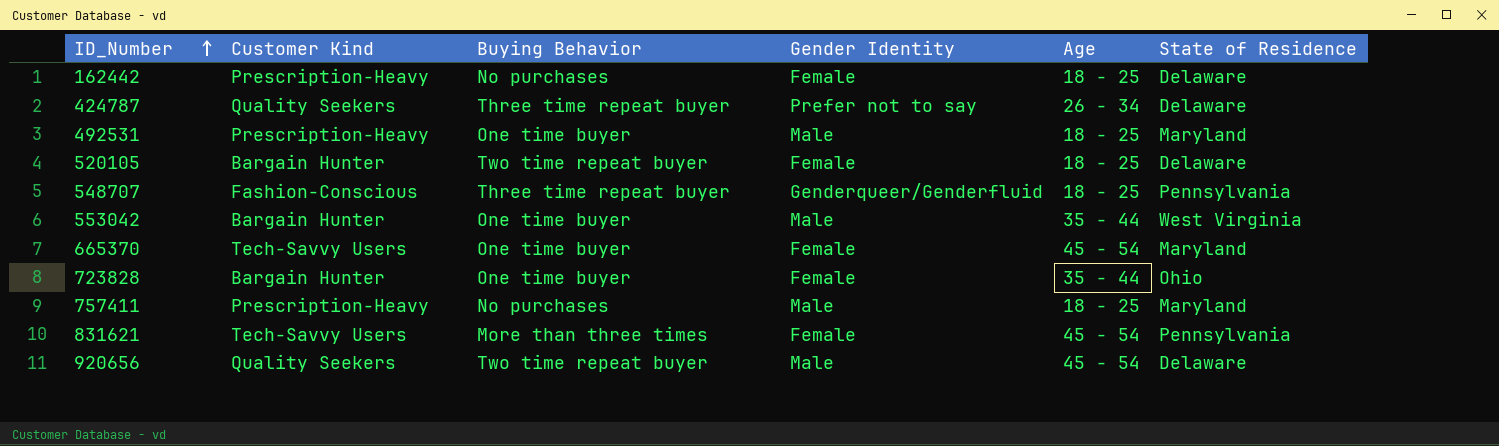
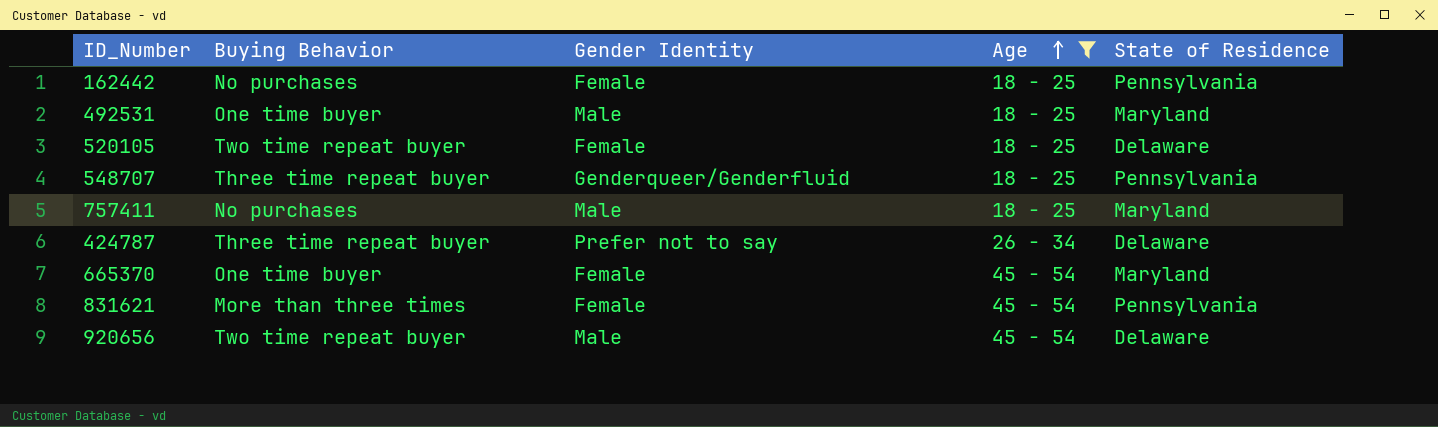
filter: none -> Age != 35 - 44
row order: ID_Number ascending -> Age ascending
column Customer Kind | position: 2 -> none
162442 | State of Residence: Delaware -> Pennsylvania

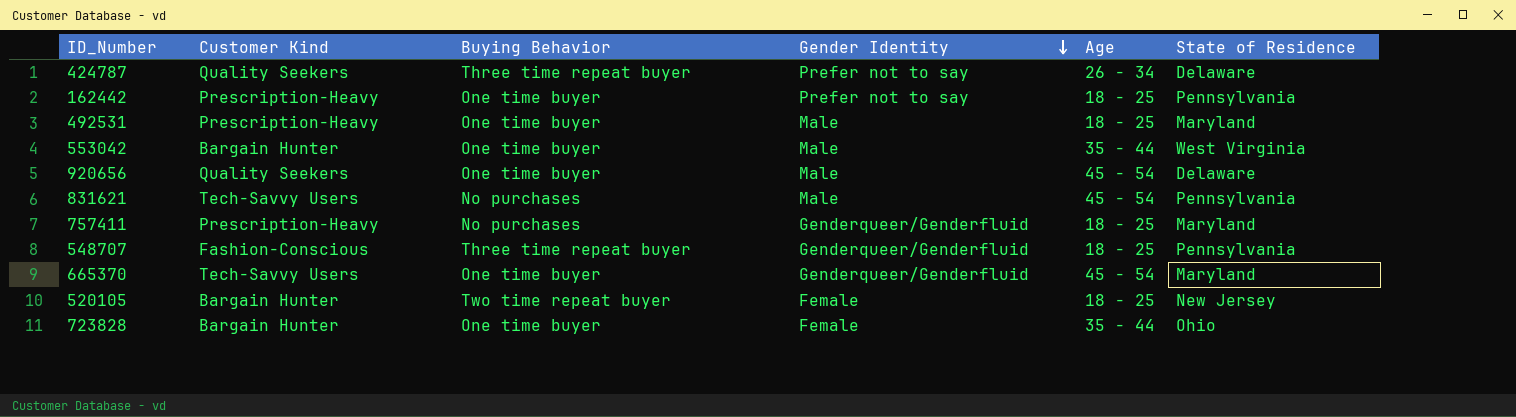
filter: Age != 35 - 44 -> none
row order: Age ascending -> Gender Identity descending
column Customer Kind | position: none -> 2
162442 | Buying Behavior: No purchases -> One time buyer
162442 | Gender Identity: Female -> Prefer not to say
920656 | Buying Behavior: Two time repeat buyer -> One time buyer
831621 | Buying Behavior: More than three times -> No purchases
831621 | Gender Identity: Female -> Male
757411 | Gender Identity: Male -> Genderqueer/Genderfluid
665370 | Gender Identity: Female -> Genderqueer/Genderfluid
520105 | State of Residence: Delaware -> New Jersey

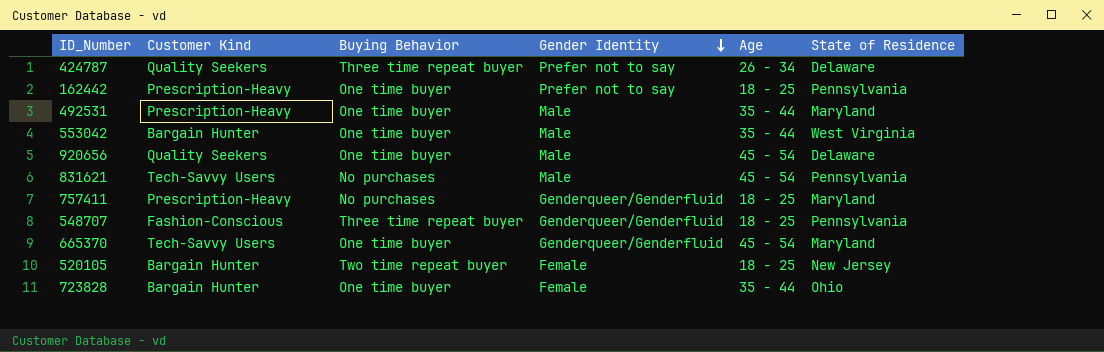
492531 | Age: 18 - 25 -> 35 - 44

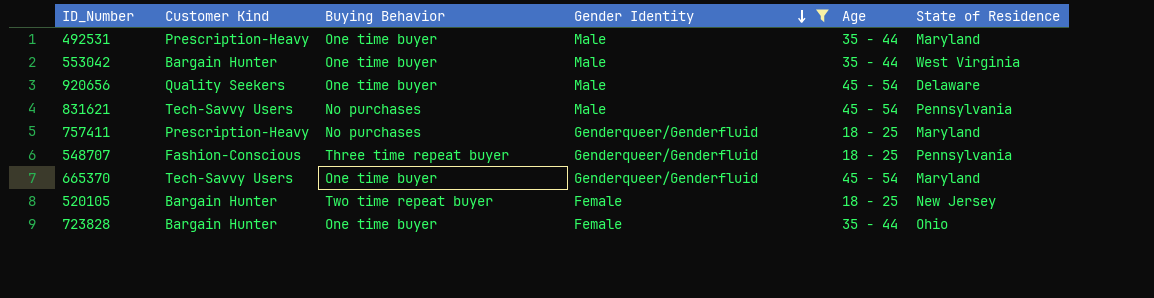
filter: none -> Gender Identity != Prefer not to say

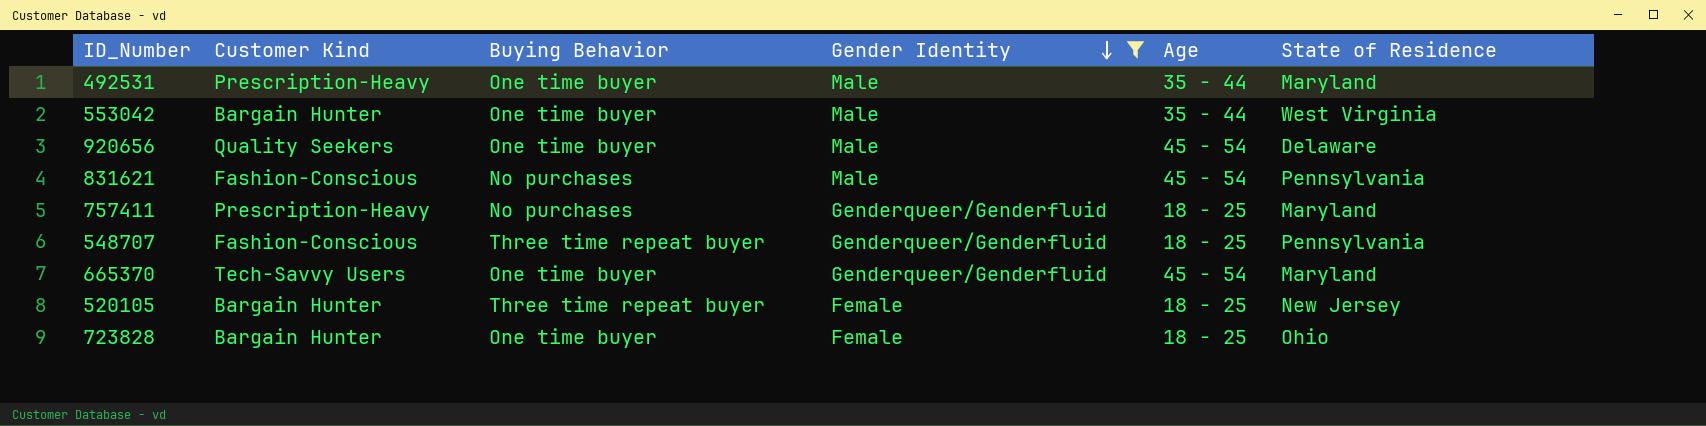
831621 | Customer Kind: Tech-Savvy Users -> Fashion-Conscious
520105 | Buying Behavior: Two time repeat buyer -> Three time repeat buyer
723828 | Age: 35 - 44 -> 18 - 25

